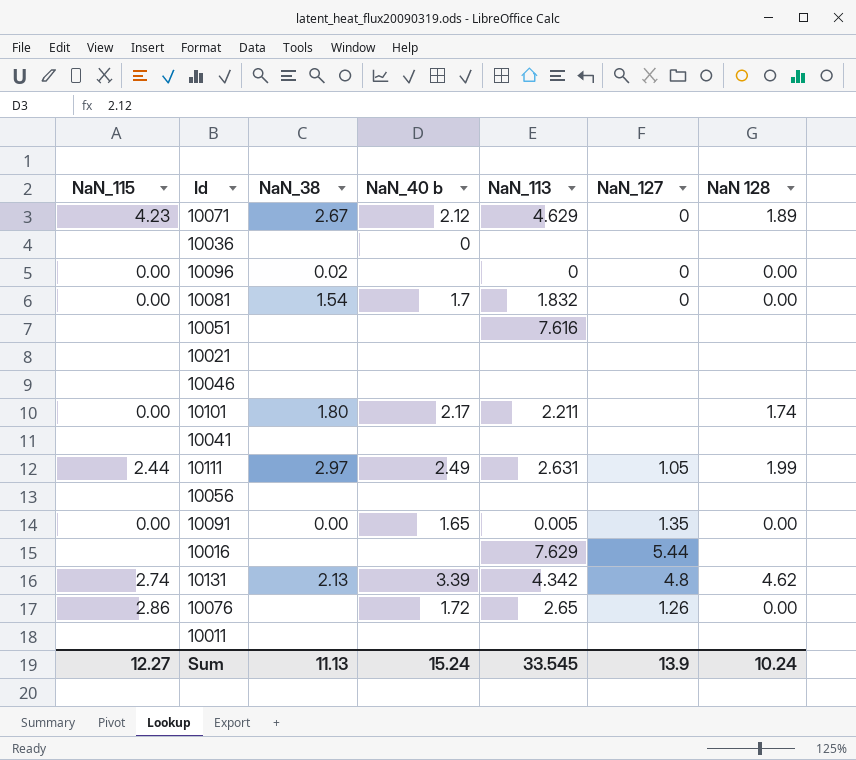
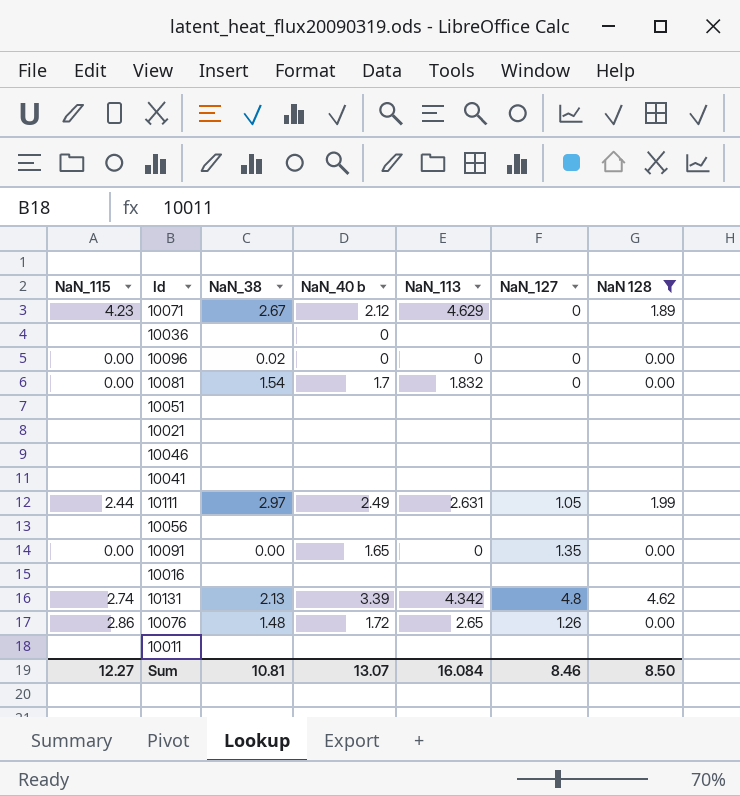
filter: none -> NaN 128 != 1.74
10096 | NaN_40 b: none -> 0
10051 | NaN_113: 7.616 -> none
10091 | NaN_113: 0.005 -> 0
10016 | NaN_113: 7.629 -> none
10016 | NaN_127: 5.44 -> none
10076 | NaN_38: none -> 1.48
Sum | NaN_38: 11.13 -> 10.81
Sum | NaN_40 b: 15.24 -> 13.07
Sum | NaN_113: 33.545 -> 16.084
Sum | NaN_127: 13.9 -> 8.46
Sum | NaN 128: 10.24 -> 8.50

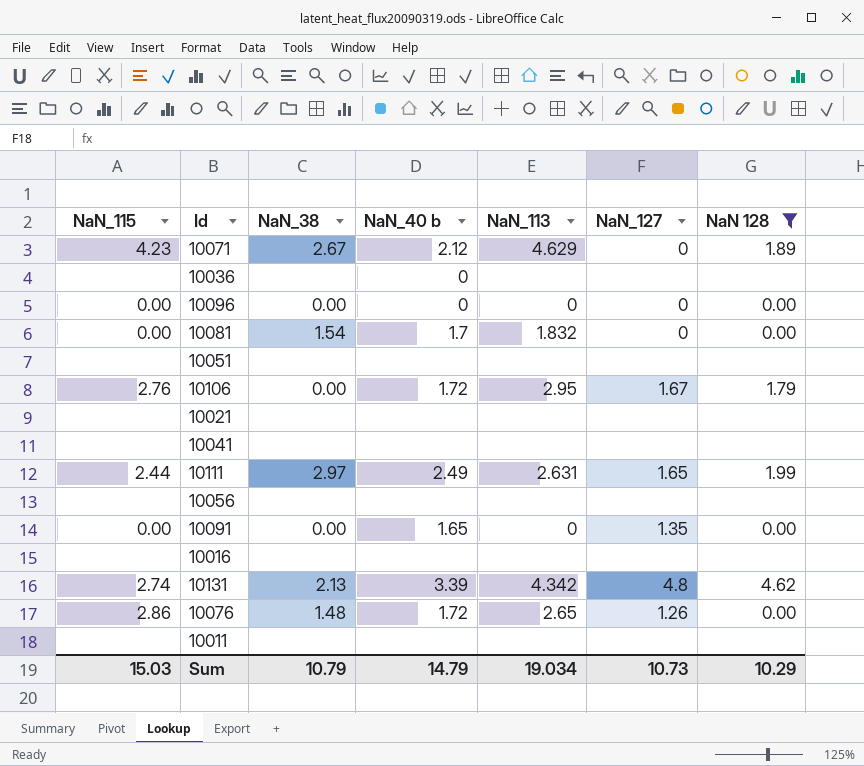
row 10046: none | none | none | none | none | none -> none
10096 | NaN_38: 0.02 -> 0.00
row 10106: none -> 2.76 | 0.00 | 1.72 | 2.95 | 1.67 | 1.79
10111 | NaN_127: 1.05 -> 1.65
Sum | NaN_115: 12.27 -> 15.03
Sum | NaN_38: 10.81 -> 10.79
Sum | NaN_40 b: 13.07 -> 14.79
Sum | NaN_113: 16.084 -> 19.034
Sum | NaN_127: 8.46 -> 10.73
Sum | NaN 128: 8.50 -> 10.29

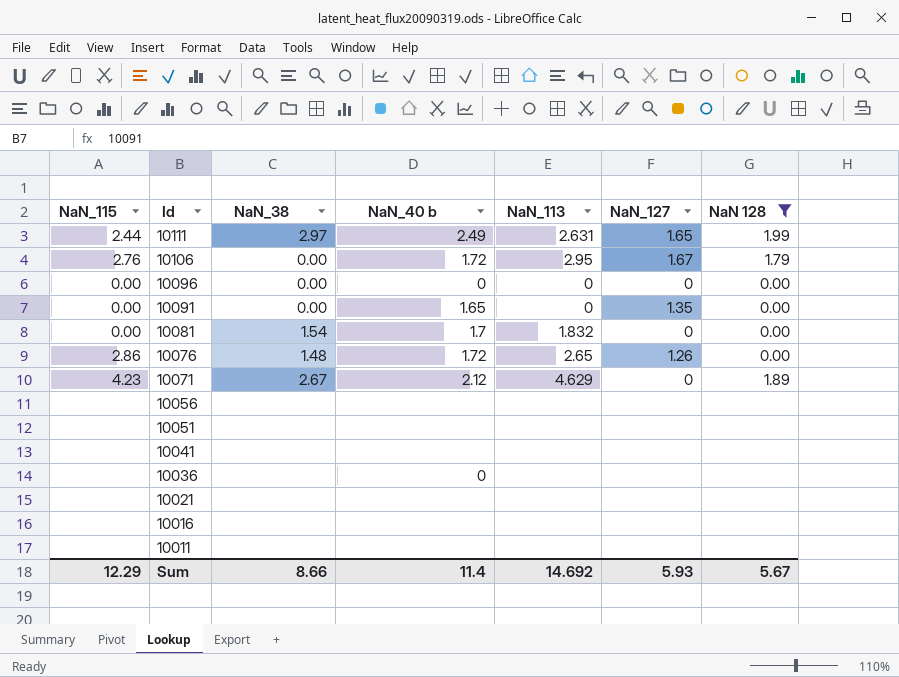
row order: none -> Id descending
row 10131: 2.74 | 2.13 | 3.39 | 4.342 | 4.8 | 4.62 -> none
Sum | NaN_115: 15.03 -> 12.29
Sum | NaN_38: 10.79 -> 8.66
Sum | NaN_40 b: 14.79 -> 11.4
Sum | NaN_113: 19.034 -> 14.692
Sum | NaN_127: 10.73 -> 5.93
Sum | NaN 128: 10.29 -> 5.67

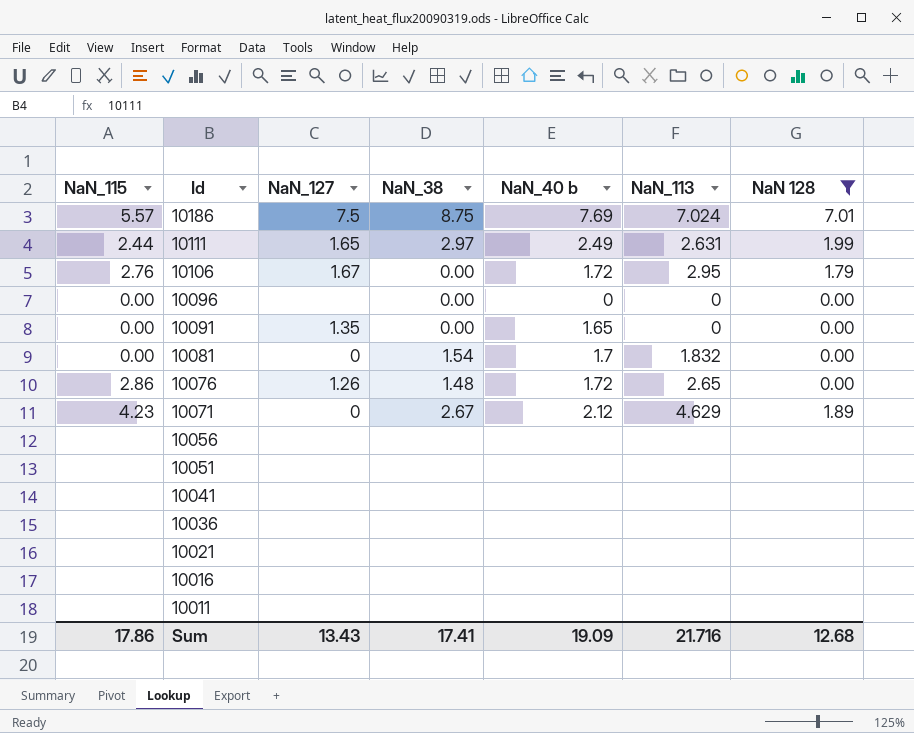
column NaN_127 | position: 6 -> 3
row 10186: none -> 5.57 | 7.5 | 8.75 | 7.69 | 7.024 | 7.01
10096 | NaN_127: 0 -> none
10036 | NaN_40 b: 0 -> none
Sum | NaN_115: 12.29 -> 17.86
Sum | NaN_127: 5.93 -> 13.43
Sum | NaN_38: 8.66 -> 17.41
Sum | NaN_40 b: 11.4 -> 19.09
Sum | NaN_113: 14.692 -> 21.716
Sum | NaN 128: 5.67 -> 12.68

